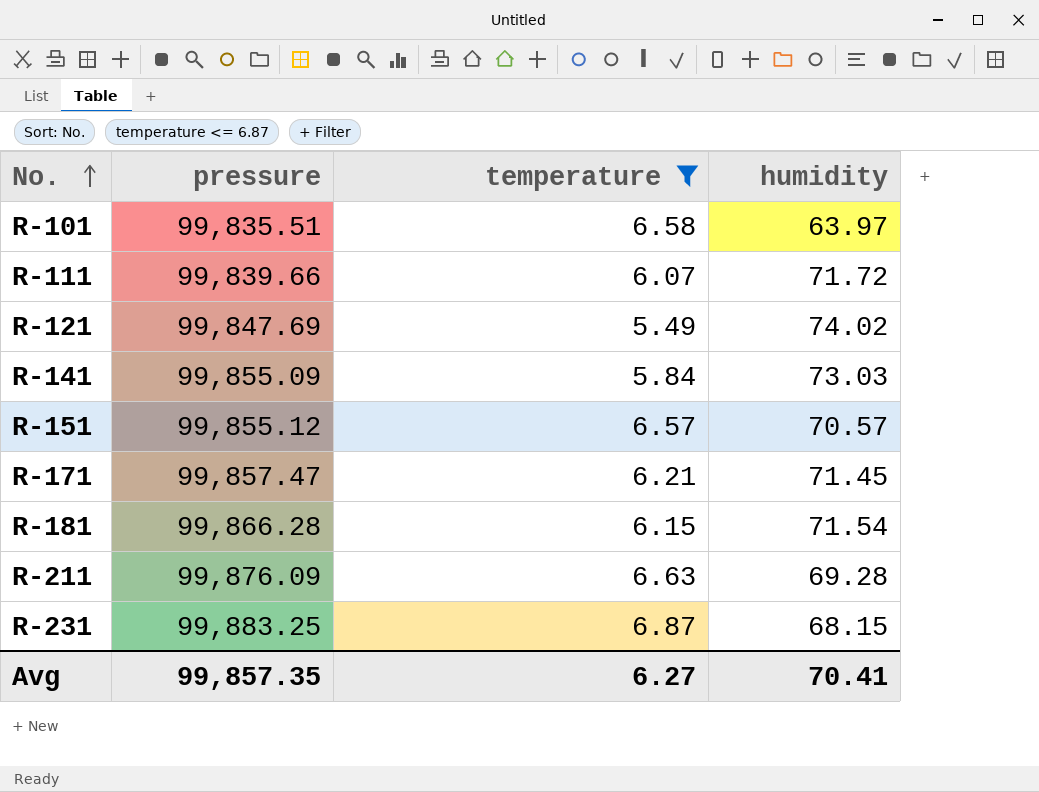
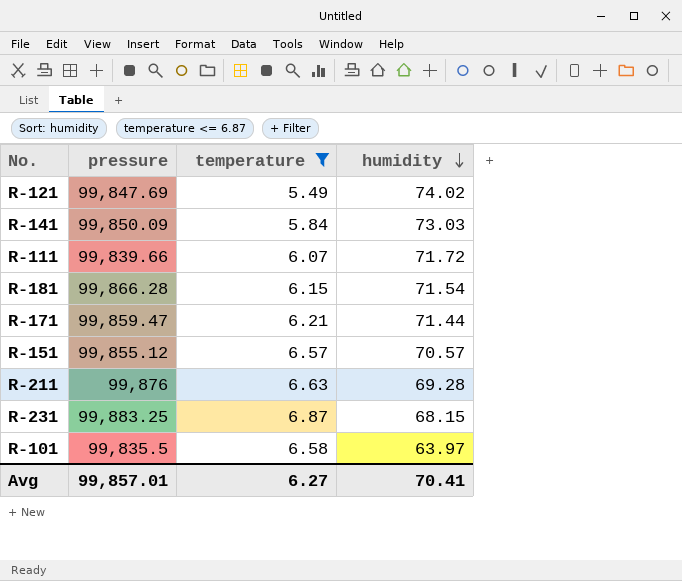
row order: No. ascending -> humidity descending
R-141 | pressure: 99,855.09 -> 99,850.09
R-171 | pressure: 99,857.47 -> 99,859.47
R-171 | humidity: 71.45 -> 71.44
R-211 | pressure: 99,876.09 -> 99,876
R-101 | pressure: 99,835.51 -> 99,835.5
Avg | pressure: 99,857.35 -> 99,857.01

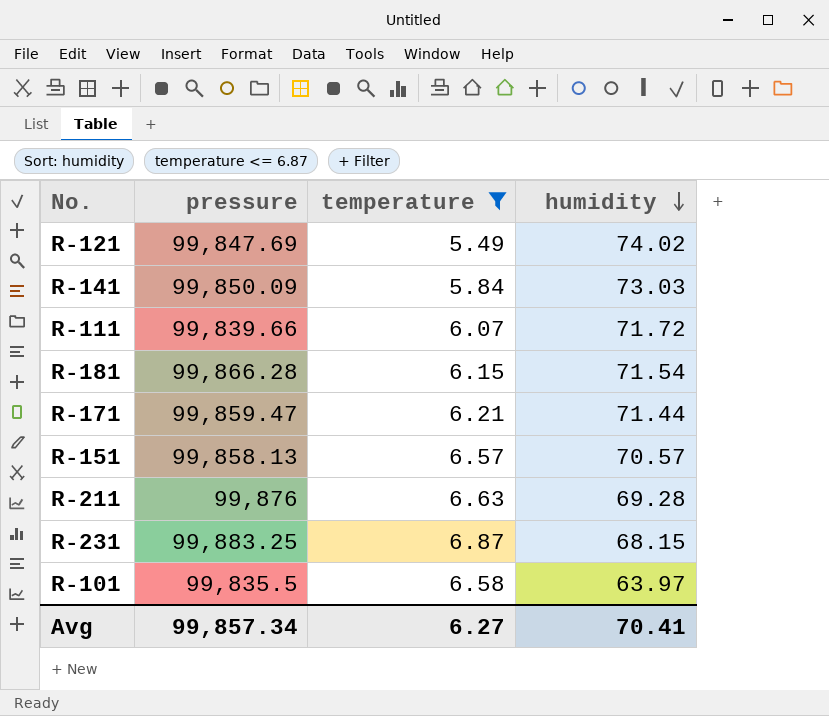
R-151 | pressure: 99,855.12 -> 99,858.13
Avg | pressure: 99,857.01 -> 99,857.34

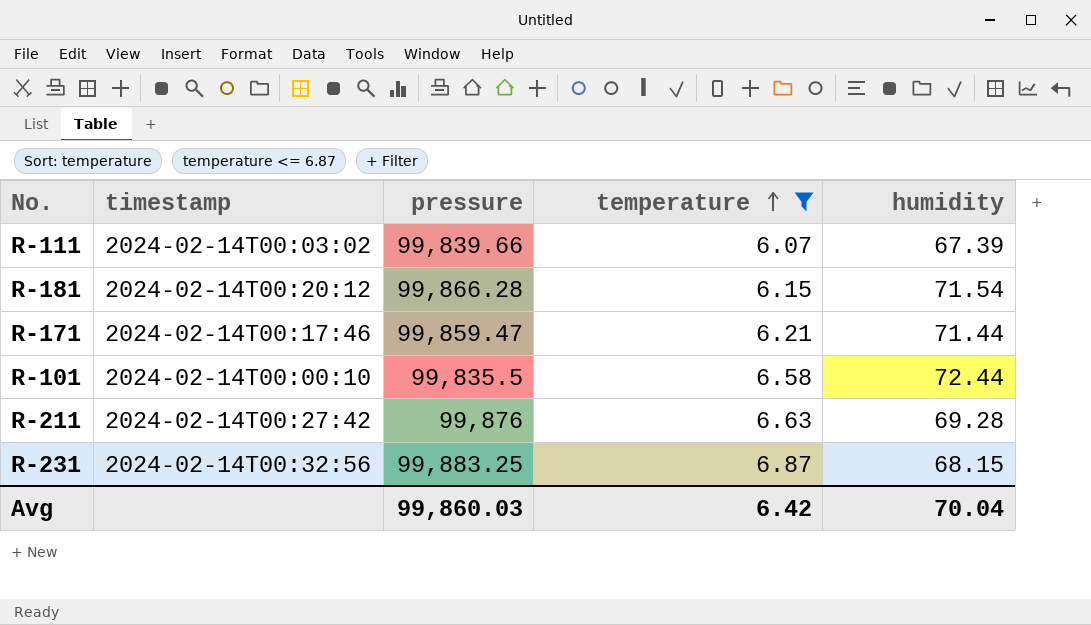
row order: humidity descending -> temperature ascending
column timestamp | position: none -> 2
row R-121: 99,847.69 | 5.49 | 74.02 -> none
row R-141: 99,850.09 | 5.84 | 73.03 -> none
row R-151: 99,858.13 | 6.57 | 70.57 -> none
R-111 | humidity: 71.72 -> 67.39
R-101 | humidity: 63.97 -> 72.44
Avg | pressure: 99,857.34 -> 99,860.03
Avg | temperature: 6.27 -> 6.42
Avg | humidity: 70.41 -> 70.04

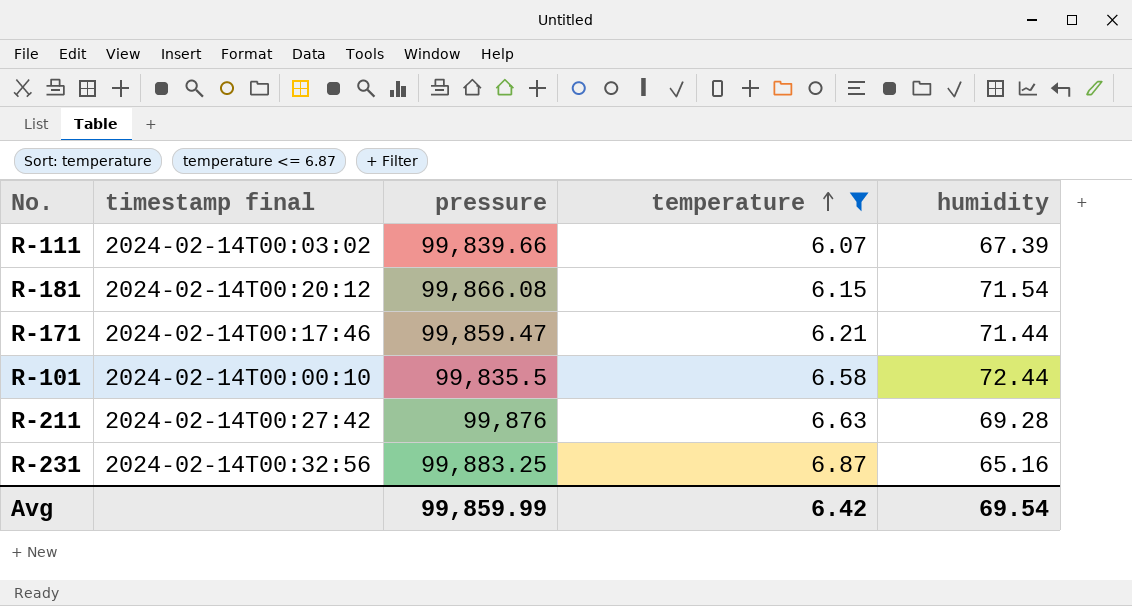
column name: timestamp -> timestamp final
R-181 | pressure: 99,866.28 -> 99,866.08
R-231 | humidity: 68.15 -> 65.16
Avg | pressure: 99,860.03 -> 99,859.99
Avg | humidity: 70.04 -> 69.54

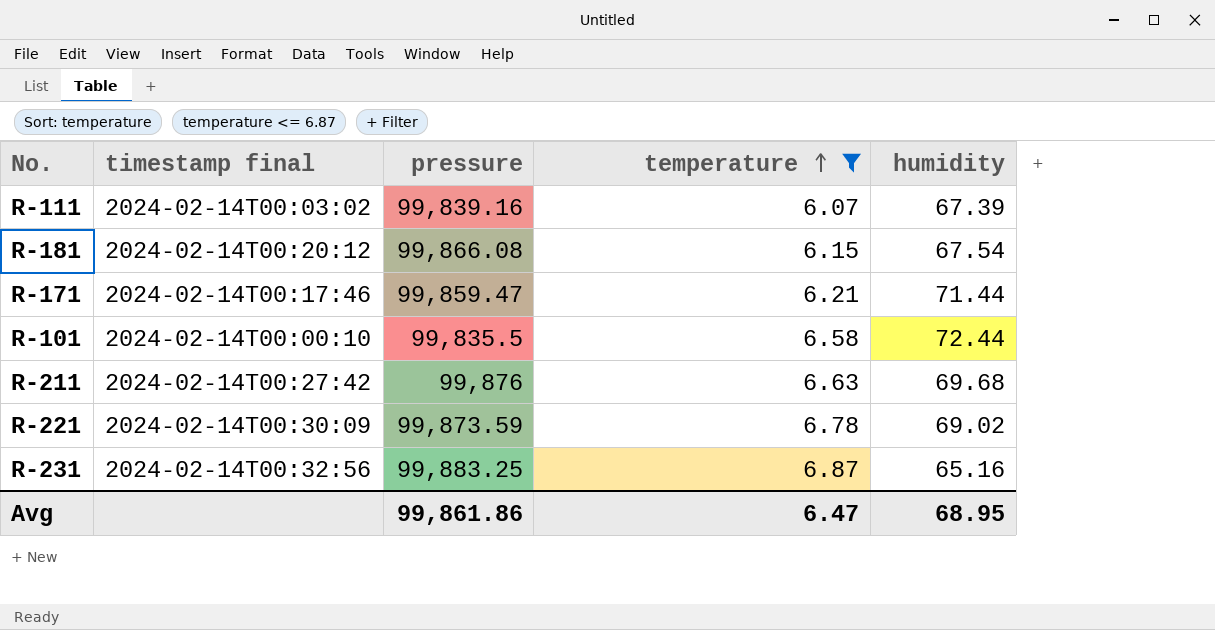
R-111 | pressure: 99,839.66 -> 99,839.16
R-181 | humidity: 71.54 -> 67.54
R-211 | humidity: 69.28 -> 69.68
row R-221: none -> 2024-02-14T00:30:09 | 99,873.59 | 6.78 | 69.02
Avg | pressure: 99,859.99 -> 99,861.86
Avg | temperature: 6.42 -> 6.47
Avg | humidity: 69.54 -> 68.95

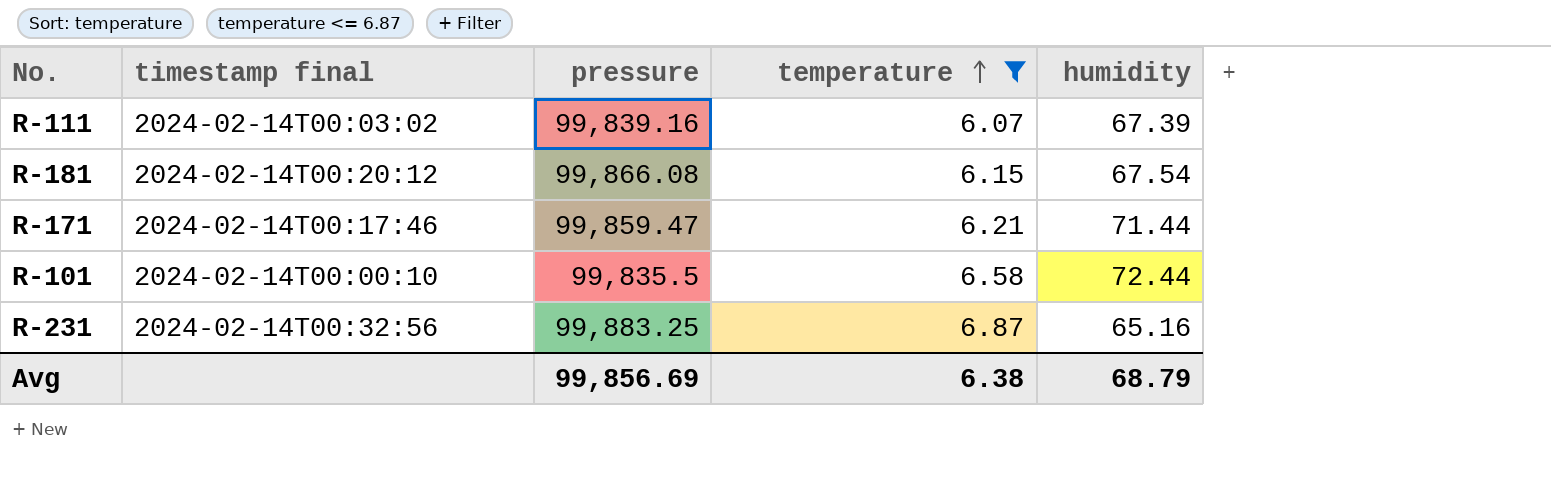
row R-211: 2024-02-14T00:27:42 | 99,876 | 6.63 | 69.68 -> none
row R-221: 2024-02-14T00:30:09 | 99,873.59 | 6.78 | 69.02 -> none
Avg | pressure: 99,861.86 -> 99,856.69
Avg | temperature: 6.47 -> 6.38
Avg | humidity: 68.95 -> 68.79

